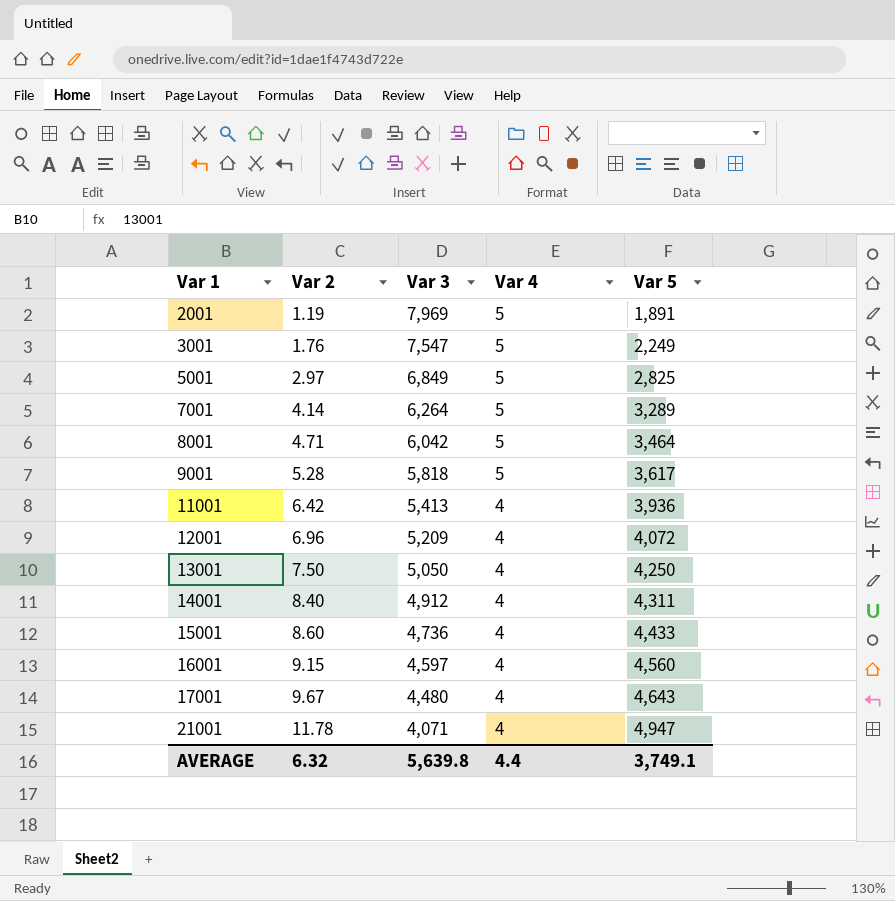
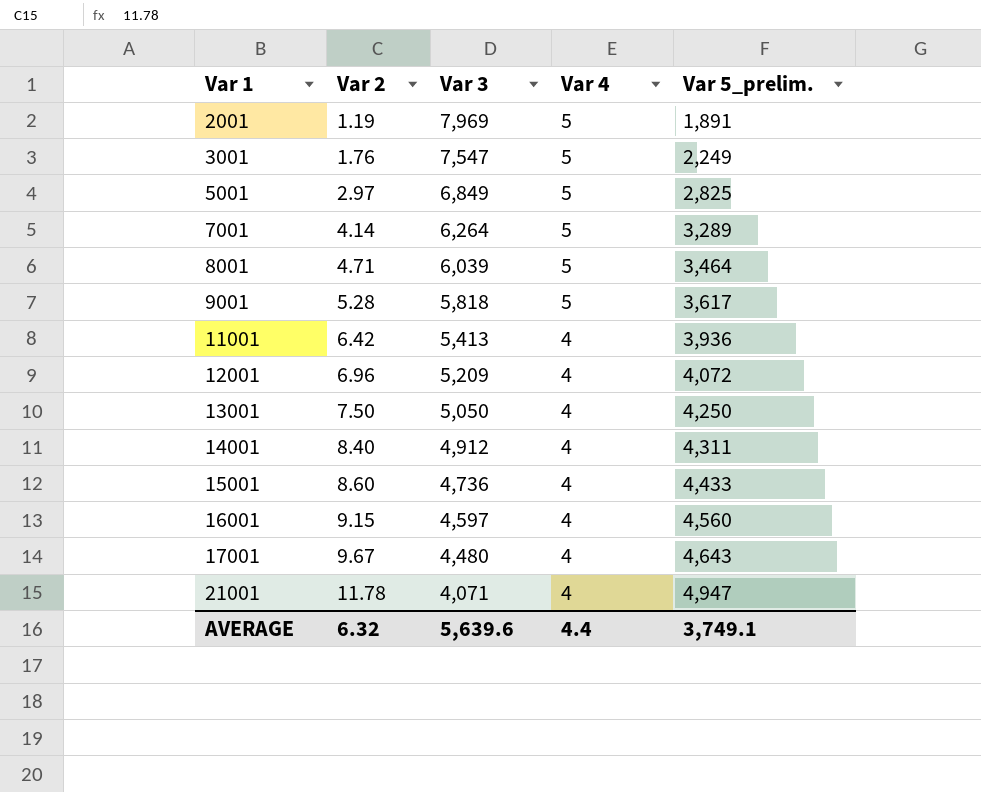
column name: Var 5 -> Var 5_prelim.
8001 | Var 3: 6,042 -> 6,039
AVERAGE | Var 3: 5,639.8 -> 5,639.6

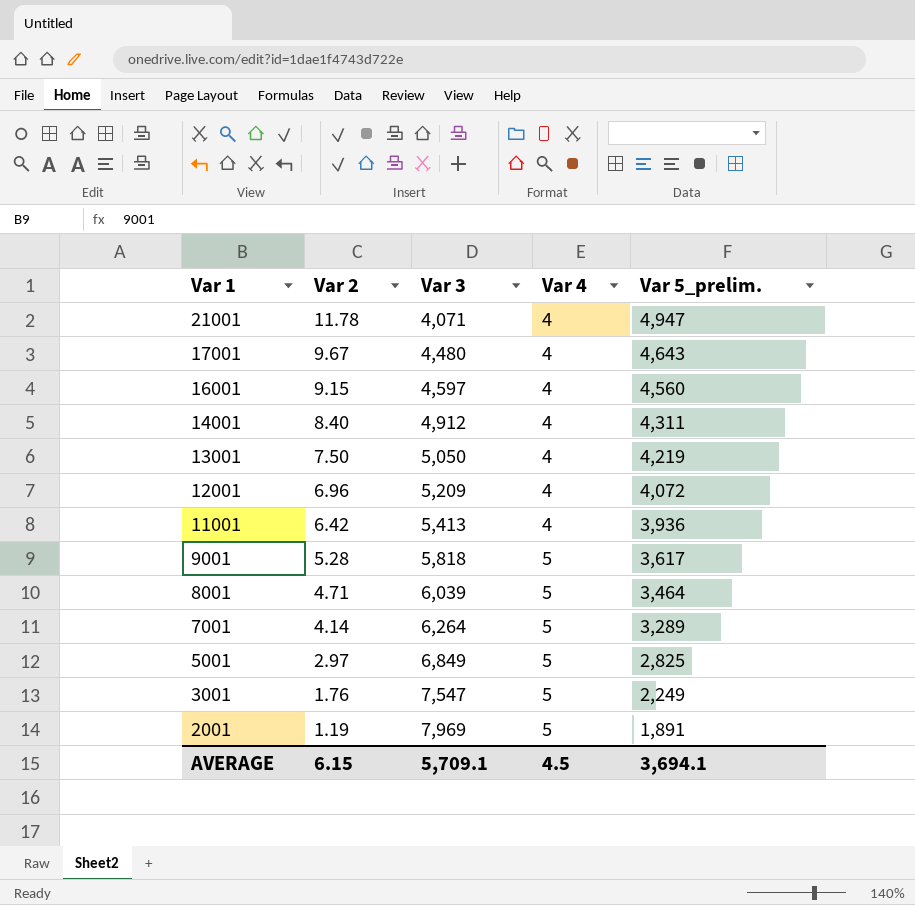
row order: Var 1 ascending -> Var 1 descending
row 15001: 8.60 | 4,736 | 4 | 4,433 -> none
13001 | Var 5_prelim.: 4,250 -> 4,219
AVERAGE | Var 2: 6.32 -> 6.15
AVERAGE | Var 3: 5,639.6 -> 5,709.1
AVERAGE | Var 4: 4.4 -> 4.5
AVERAGE | Var 5_prelim.: 3,749.1 -> 3,694.1

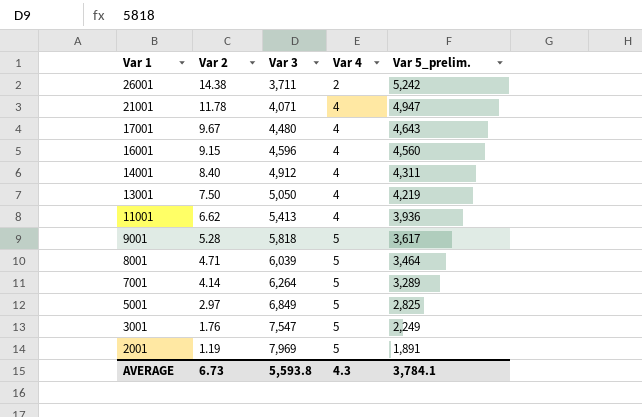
row 12001: 6.96 | 5,209 | 4 | 4,072 -> none
row 26001: none -> 14.38 | 3,711 | 2 | 5,242
16001 | Var 3: 4,597 -> 4,596
11001 | Var 2: 6.42 -> 6.62
AVERAGE | Var 2: 6.15 -> 6.73
AVERAGE | Var 3: 5,709.1 -> 5,593.8
AVERAGE | Var 4: 4.5 -> 4.3
AVERAGE | Var 5_prelim.: 3,694.1 -> 3,784.1

